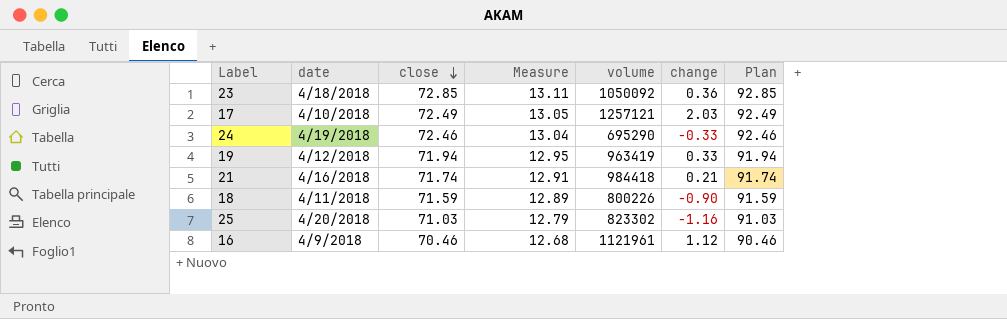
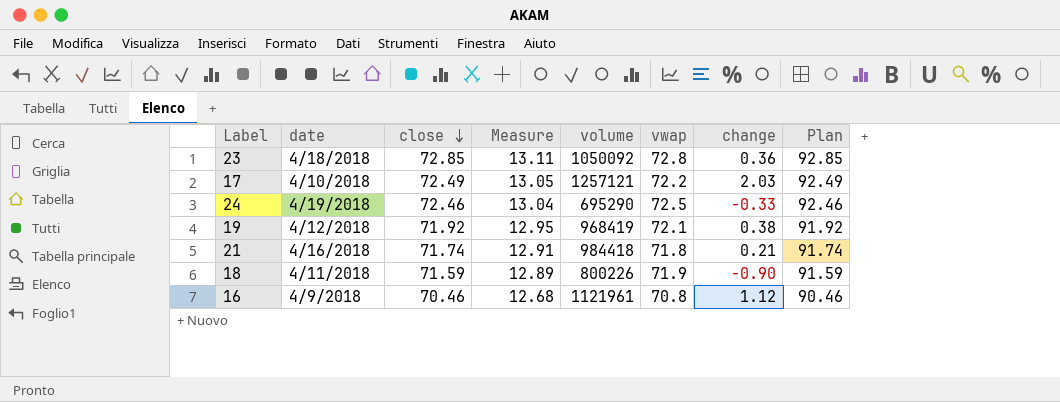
column vwap | position: none -> 6
row 25: 4/20/2018 | 71.03 | 12.79 | 823302 | -1.16 | 91.03 -> none
19 | close: 71.94 -> 71.92
19 | volume: 963419 -> 968419
19 | change: 0.33 -> 0.38
19 | Plan: 91.94 -> 91.92

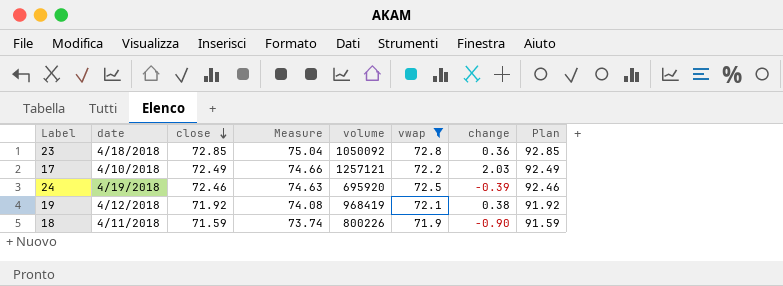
filter: none -> vwap >= 71.9
column Measure | formula: [close] * 0.18 -> [close] * 1.03
24 | volume: 695290 -> 695920
24 | change: -0.33 -> -0.39

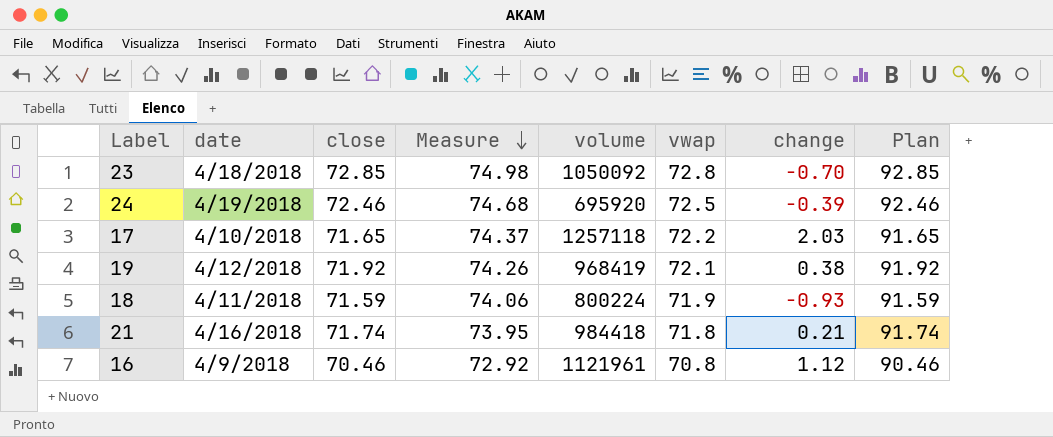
filter: vwap >= 71.9 -> none
row order: close descending -> Measure descending
column Measure | formula: [close] * 1.03 -> [vwap] * 1.03
23 | change: 0.36 -> -0.70
17 | close: 72.49 -> 71.65
17 | volume: 1257121 -> 1257118
17 | Plan: 92.49 -> 91.65
18 | volume: 800226 -> 800224
18 | change: -0.90 -> -0.93

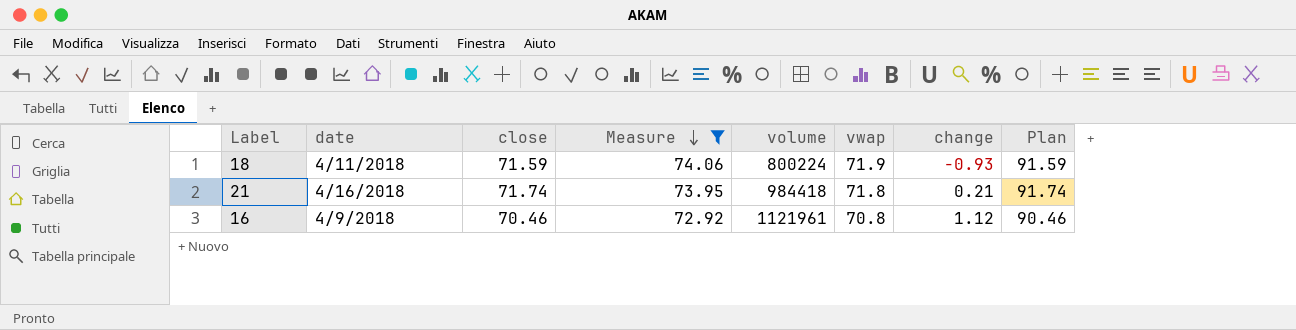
filter: none -> Measure <= 74.06

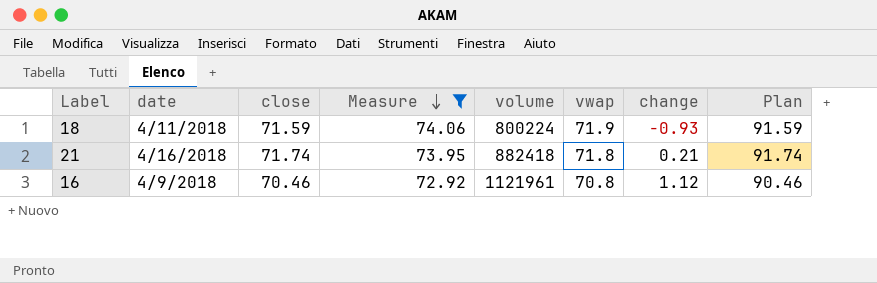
21 | volume: 984418 -> 882418

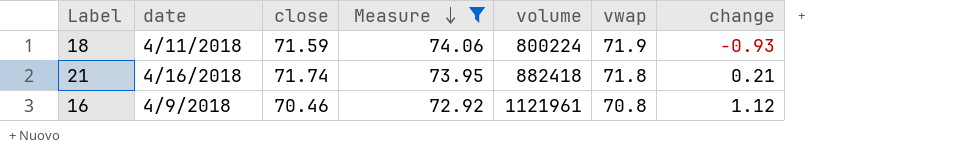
column Plan | formula: [close] + 20 -> none

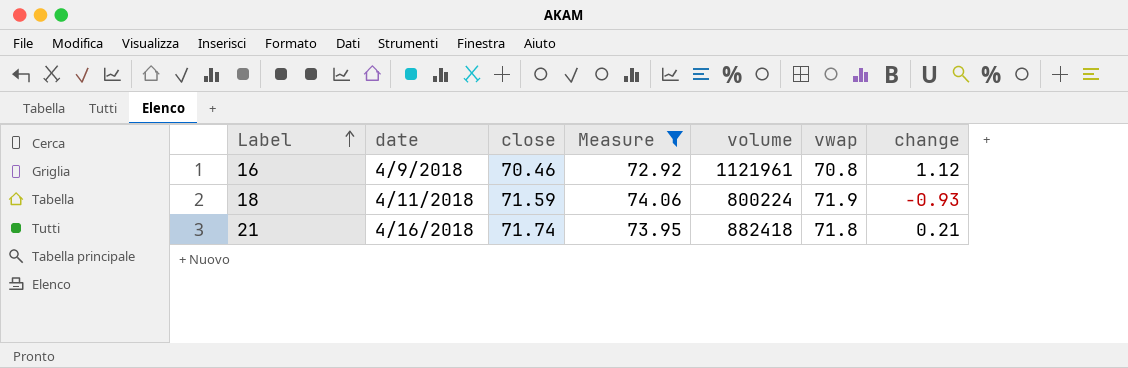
row order: Measure descending -> Label ascending

